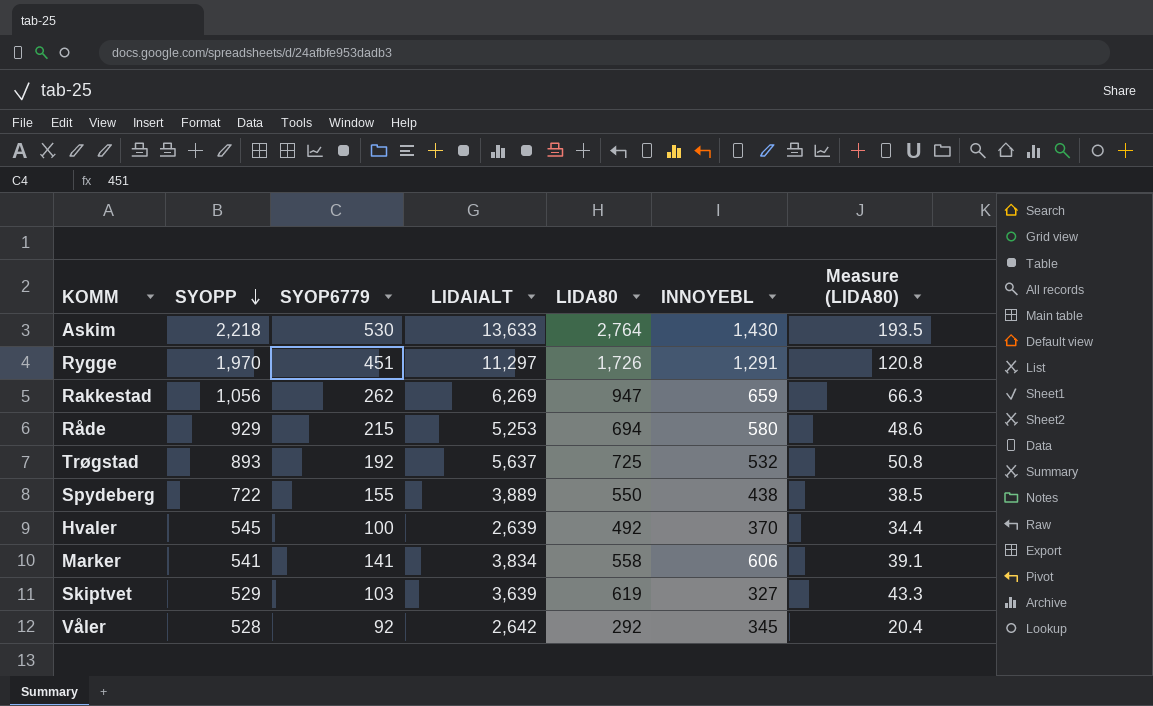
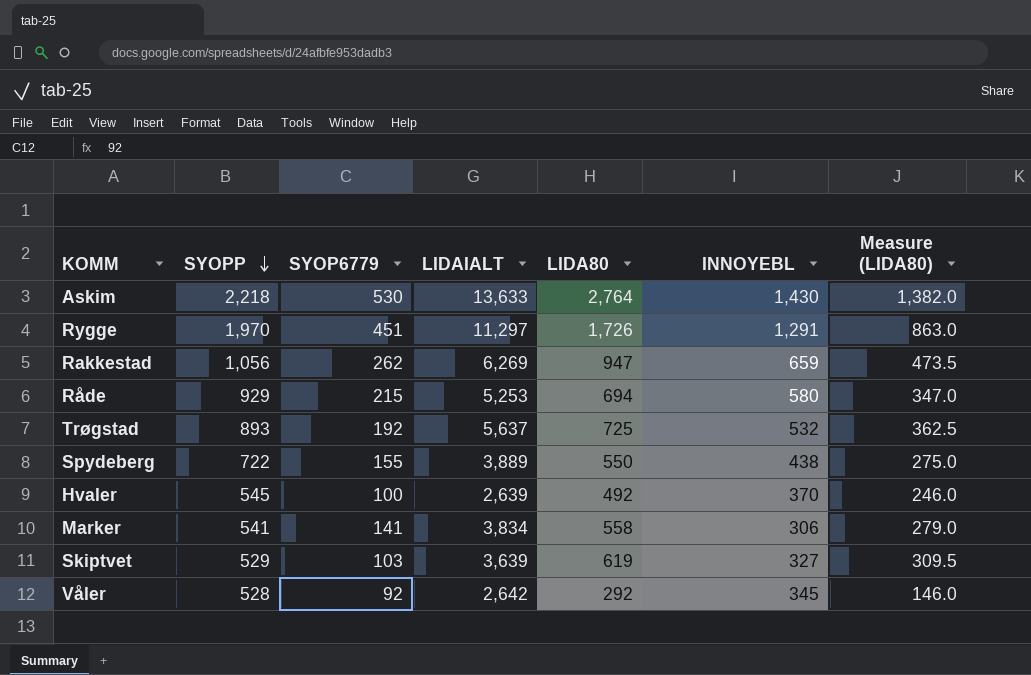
column Measure (LIDA80) | formula: [LIDA80] * 0.07 -> [LIDA80] * 0.5
Marker | INNOYEBL: 606 -> 306

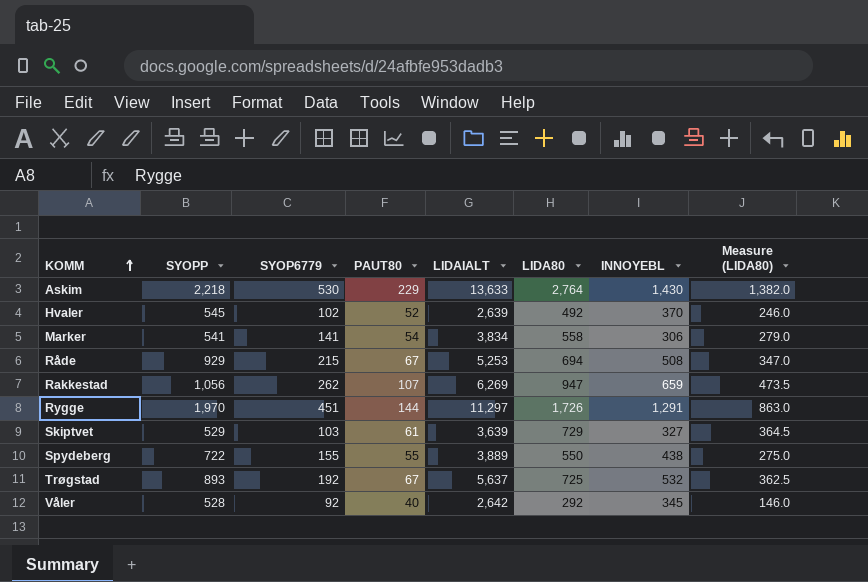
row order: SYOPP descending -> KOMM ascending
column PAUT80 | position: none -> 4
Hvaler | SYOP6779: 100 -> 102
Råde | INNOYEBL: 580 -> 508
Skiptvet | LIDA80: 619 -> 729
Skiptvet | Measure (LIDA80): 309.5 -> 364.5

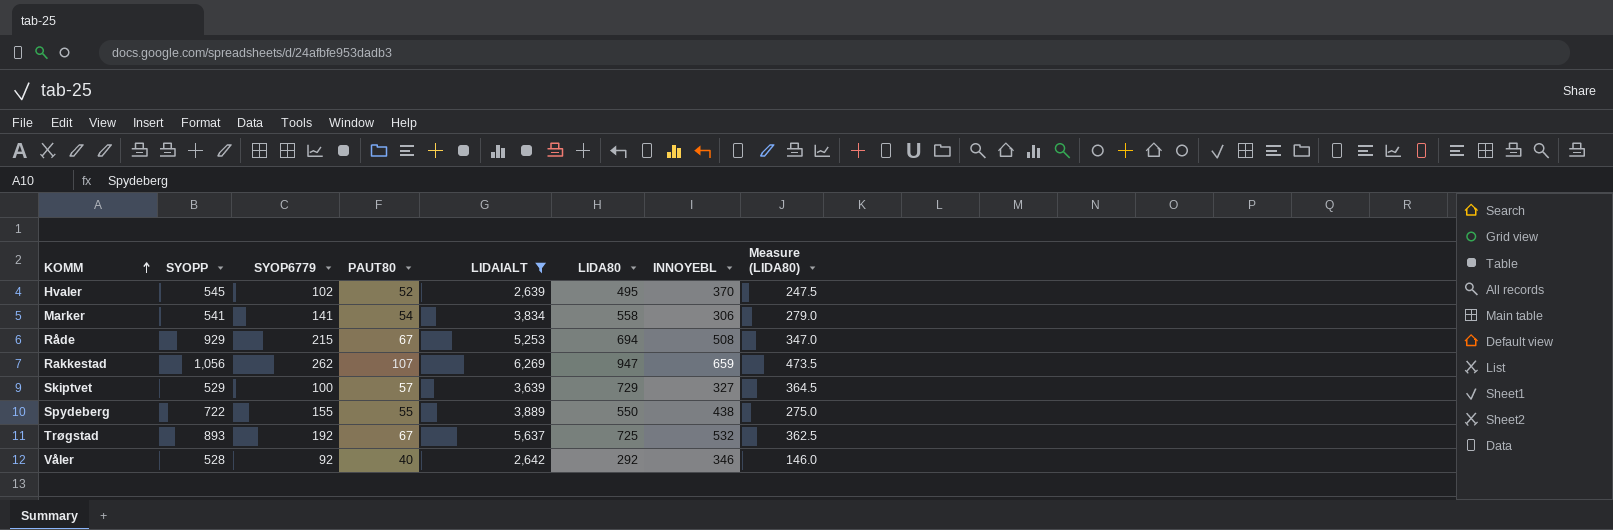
filter: none -> LIDAIALT <= 6,269
Hvaler | LIDA80: 492 -> 495
Hvaler | Measure (LIDA80): 246.0 -> 247.5
Skiptvet | SYOP6779: 103 -> 100
Skiptvet | PAUT80: 61 -> 57
Våler | INNOYEBL: 345 -> 346

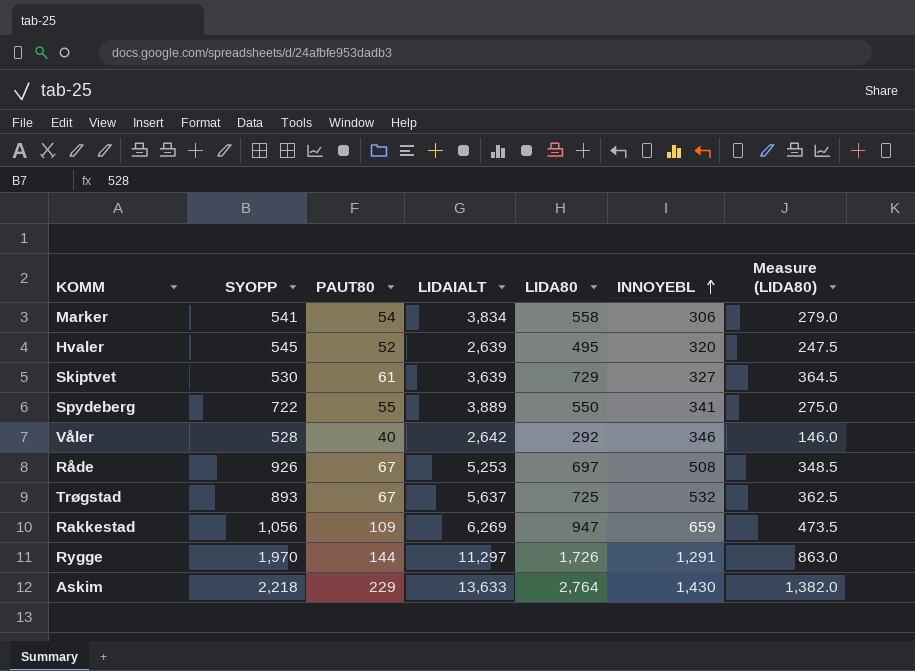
filter: LIDAIALT <= 6,269 -> none
row order: KOMM ascending -> INNOYEBL ascending
column SYOP6779 | position: 3 -> none
Hvaler | INNOYEBL: 370 -> 320
Skiptvet | SYOPP: 529 -> 530
Skiptvet | PAUT80: 57 -> 61
Spydeberg | INNOYEBL: 438 -> 341
Råde | SYOPP: 929 -> 926
Råde | LIDA80: 694 -> 697
Råde | Measure (LIDA80): 347.0 -> 348.5
Rakkestad | PAUT80: 107 -> 109

